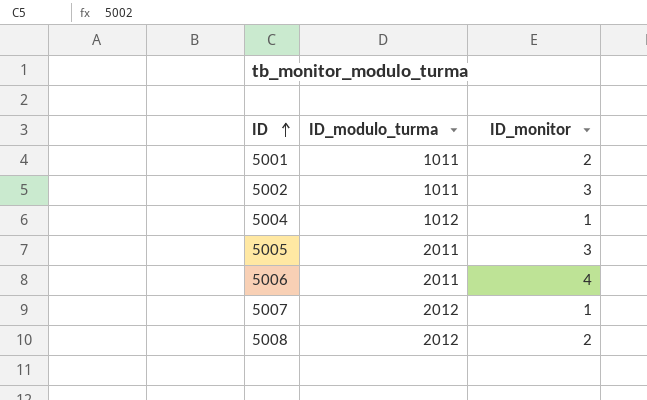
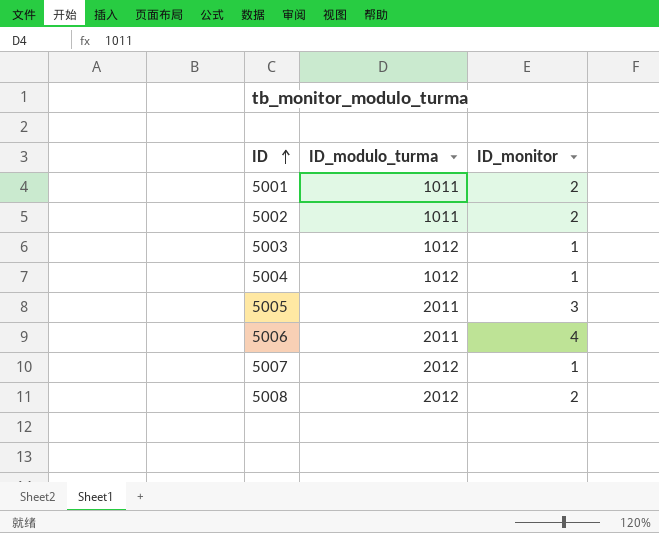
5002 | ID_monitor: 3 -> 2
row 5003: none -> 1012 | 1

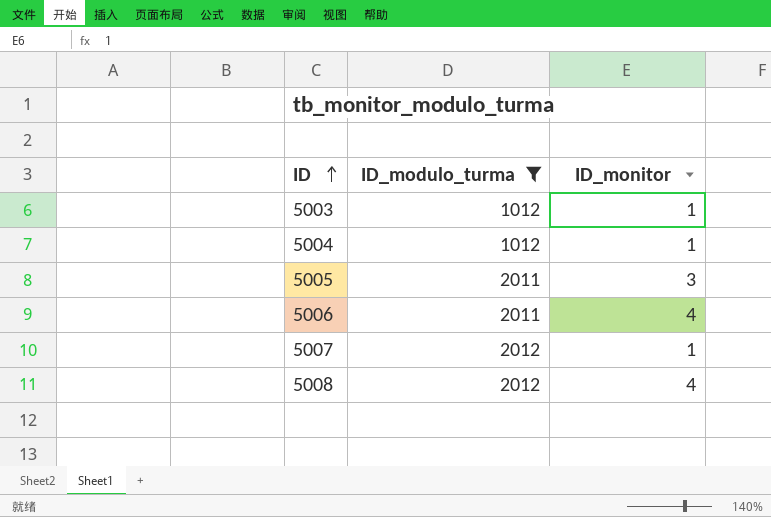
filter: none -> ID_modulo_turma != 1011
5008 | ID_monitor: 2 -> 4

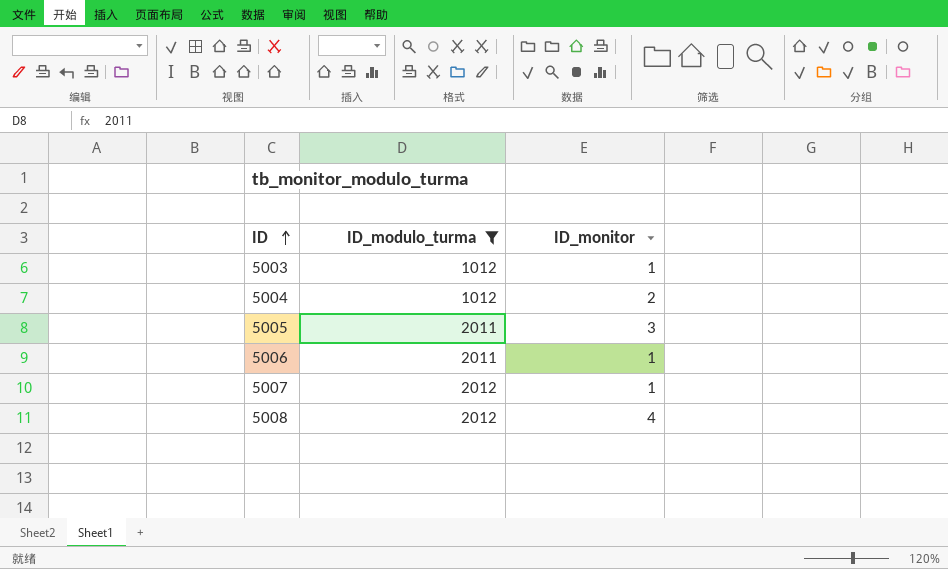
5004 | ID_monitor: 1 -> 2
5006 | ID_monitor: 4 -> 1

